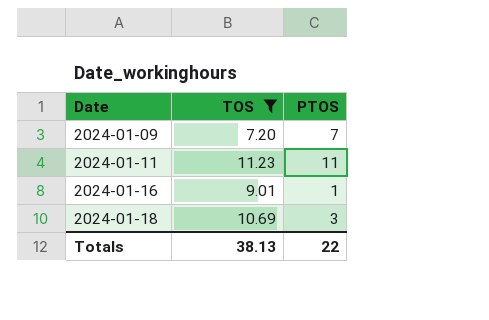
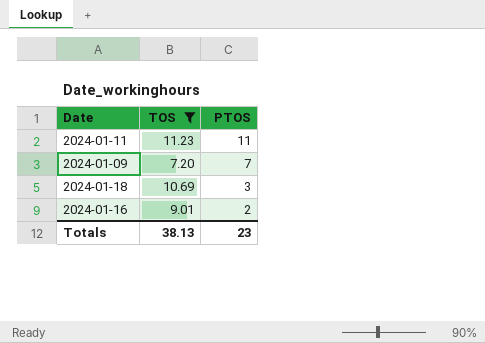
row order: Date ascending -> PTOS descending
2024-01-16 | PTOS: 1 -> 2
Totals | PTOS: 22 -> 23

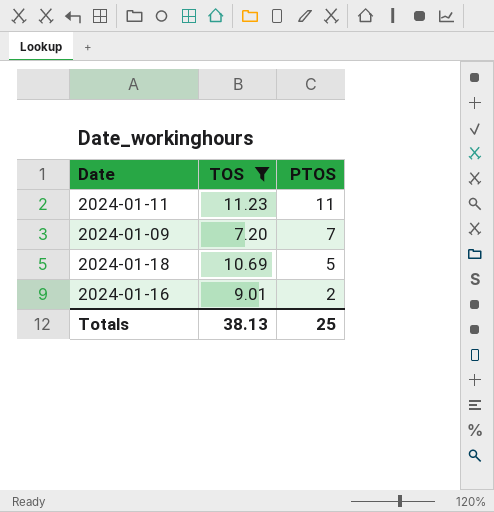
2024-01-18 | PTOS: 3 -> 5
Totals | PTOS: 23 -> 25

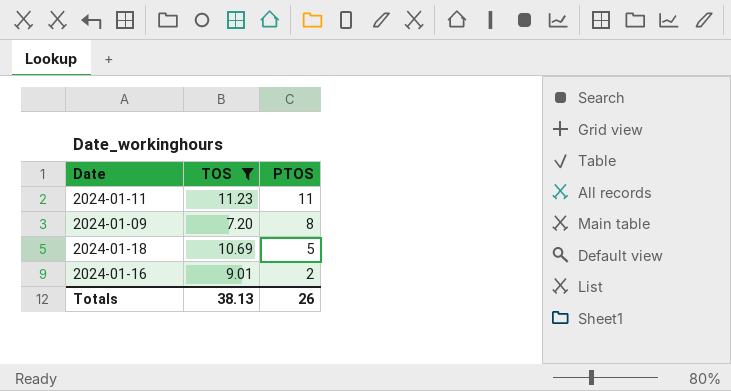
2024-01-09 | PTOS: 7 -> 8
Totals | PTOS: 25 -> 26

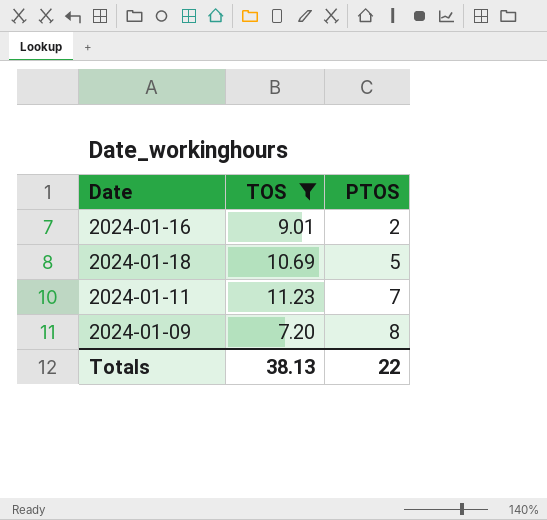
row order: PTOS descending -> PTOS ascending
2024-01-11 | PTOS: 11 -> 7
Totals | PTOS: 26 -> 22

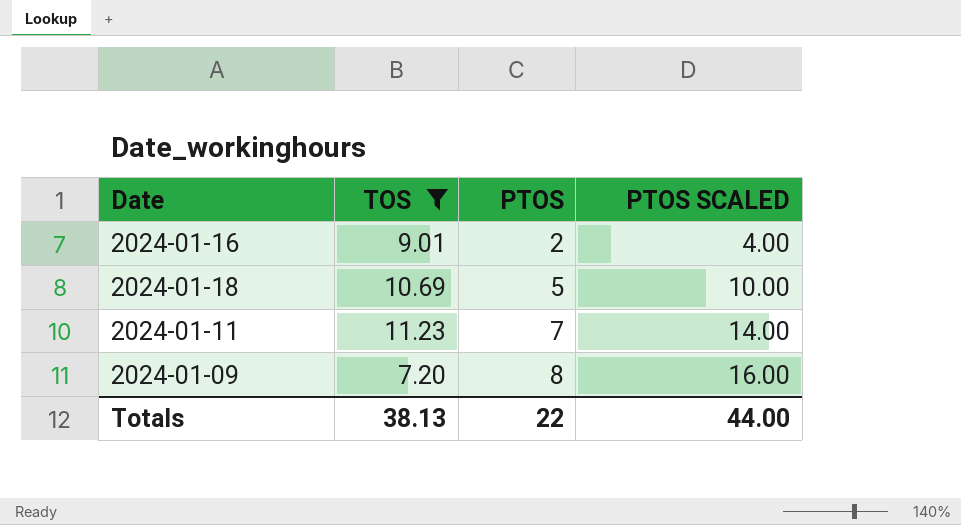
column PTOS SCALED | formula: none -> [PTOS] * 2

